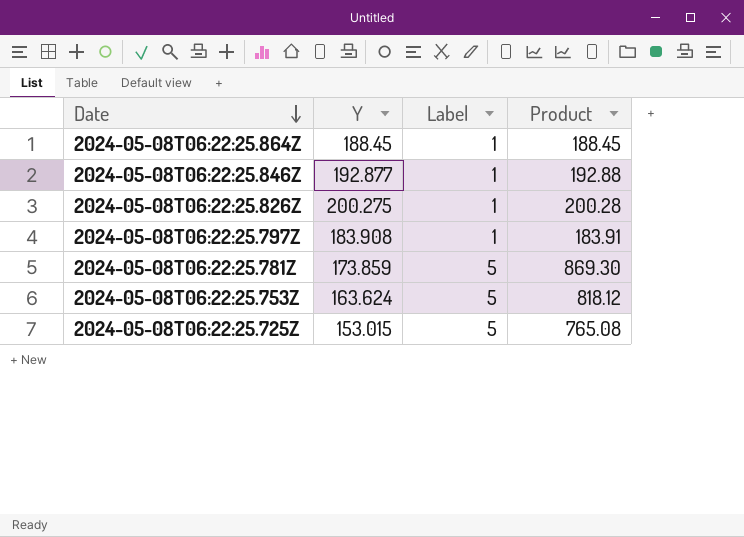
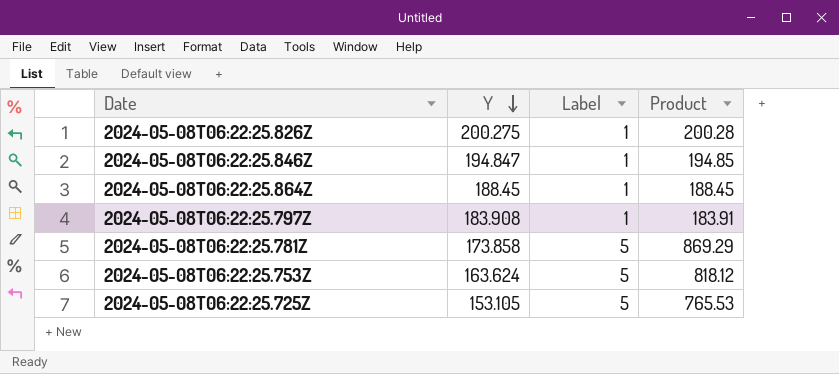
row order: Date descending -> Y descending
2024-05-08T06:22:25.846Z | Y: 192.877 -> 194.847
2024-05-08T06:22:25.846Z | Product: 192.88 -> 194.85
2024-05-08T06:22:25.781Z | Y: 173.859 -> 173.858
2024-05-08T06:22:25.781Z | Product: 869.30 -> 869.29
2024-05-08T06:22:25.725Z | Y: 153.015 -> 153.105
2024-05-08T06:22:25.725Z | Product: 765.08 -> 765.53

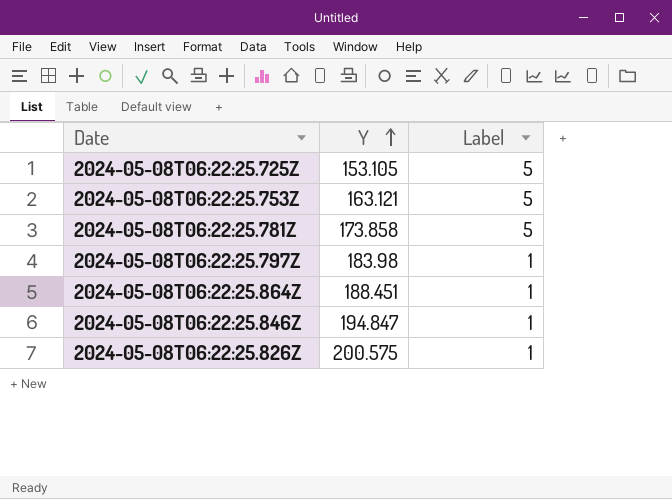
row order: Y descending -> Y ascending
column Product | formula: [Y] * [Label] -> none
2024-05-08T06:22:25.753Z | Y: 163.624 -> 163.121
2024-05-08T06:22:25.797Z | Y: 183.908 -> 183.98
2024-05-08T06:22:25.864Z | Y: 188.45 -> 188.451
2024-05-08T06:22:25.826Z | Y: 200.275 -> 200.575

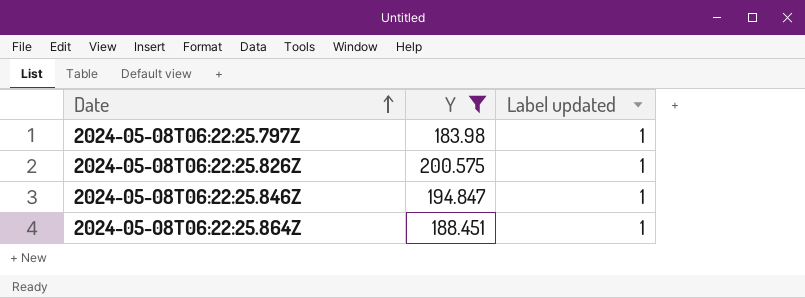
filter: none -> Y >= 183.98
row order: Y ascending -> Date ascending
column name: Label -> Label updated

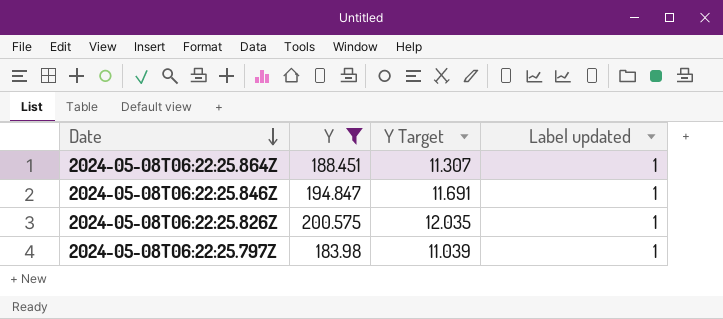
row order: Date ascending -> Date descending
column Y Target | formula: none -> [Y] * 0.06

